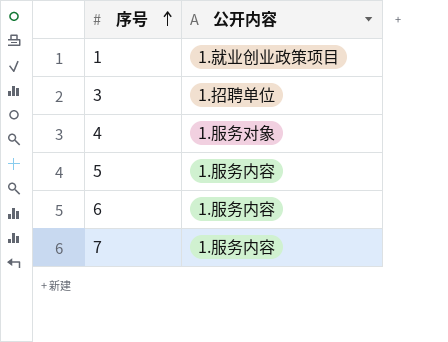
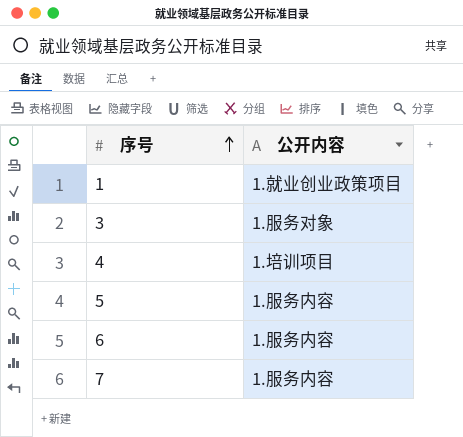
3 | 公开内容: 1.招聘单位 -> 1.服务对象
4 | 公开内容: 1.服务对象 -> 1.培训项目

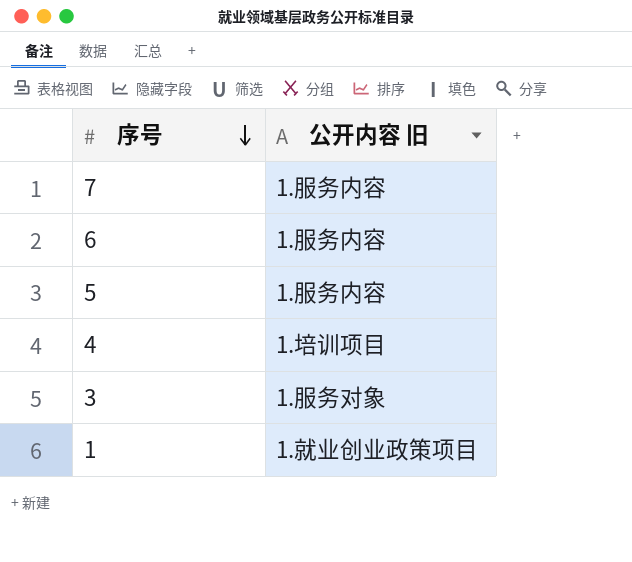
row order: 序号 ascending -> 序号 descending
column name: 公开内容 -> 公开内容 旧

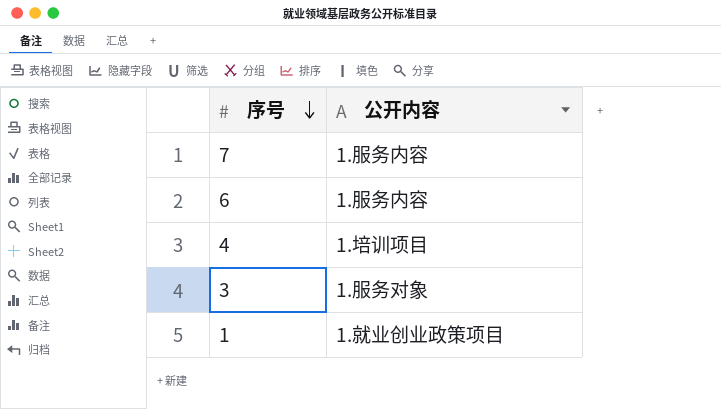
column name: 公开内容 旧 -> 公开内容
row 5: 1.服务内容 -> none

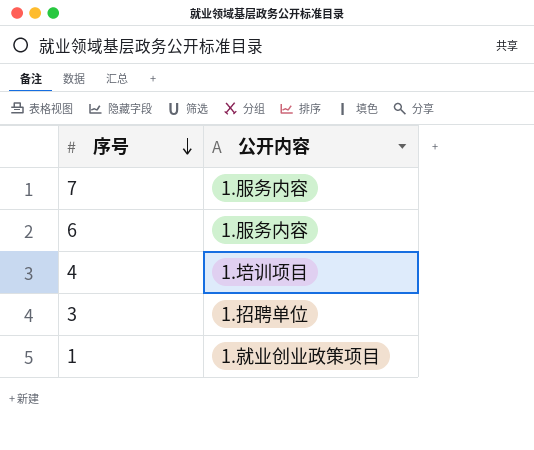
3 | 公开内容: 1.服务对象 -> 1.招聘单位

